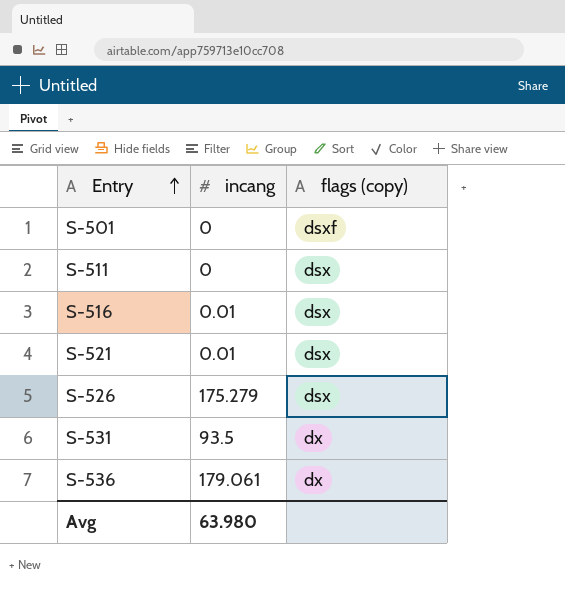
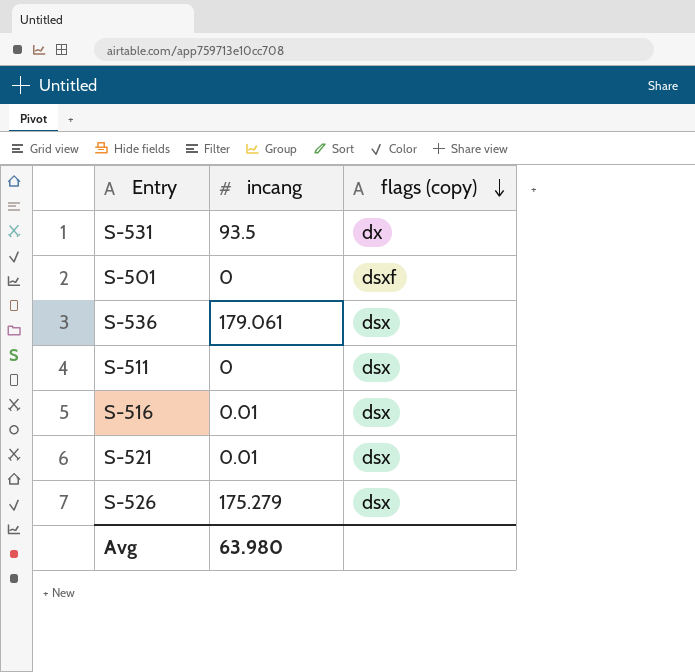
row order: Entry ascending -> flags (copy) descending
S-536 | flags (copy): dx -> dsx

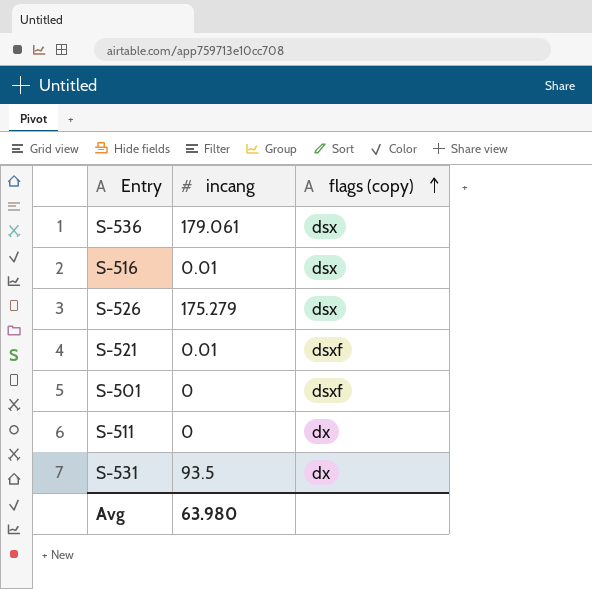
row order: flags (copy) descending -> flags (copy) ascending
S-521 | flags (copy): dsx -> dsxf
S-511 | flags (copy): dsx -> dx

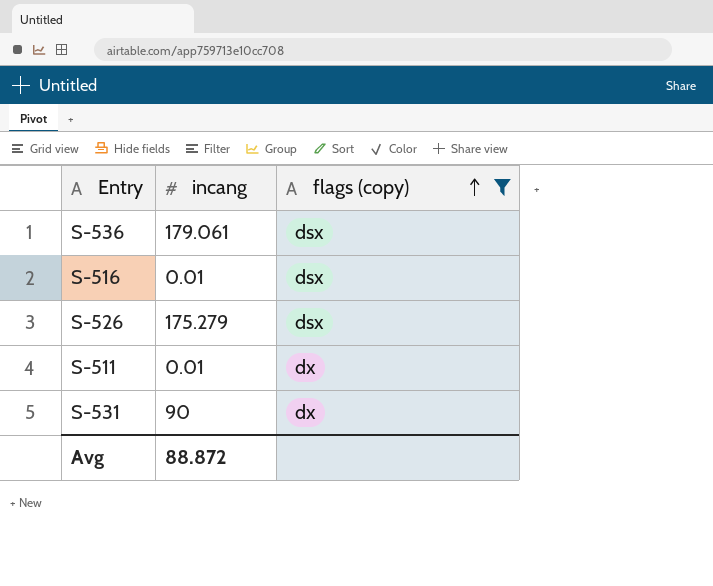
filter: none -> flags (copy) != dsxf
S-511 | incang: 0 -> 0.01
S-531 | incang: 93.5 -> 90
Avg | incang: 63.980 -> 88.872

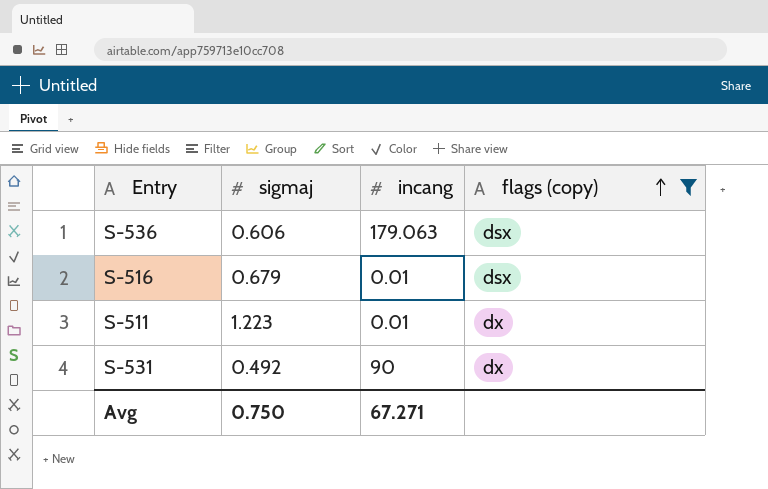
column sigmaj | position: none -> 2
row S-526: 175.279 | dsx -> none
S-536 | incang: 179.061 -> 179.063
Avg | incang: 88.872 -> 67.271

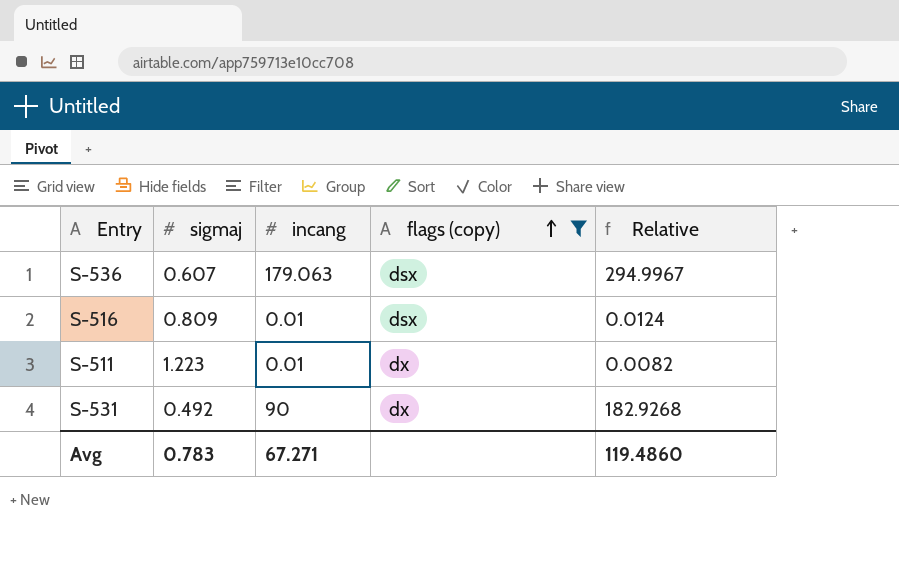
column Relative | formula: none -> [incang] / [sigmaj]
S-536 | sigmaj: 0.606 -> 0.607
S-516 | sigmaj: 0.679 -> 0.809
Avg | sigmaj: 0.750 -> 0.783

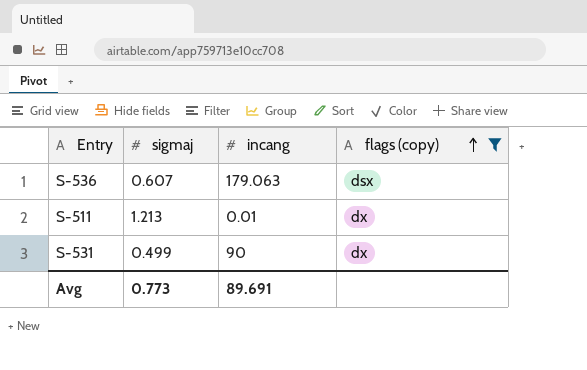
column Relative | formula: [incang] / [sigmaj] -> none
row S-516: 0.809 | 0.01 | dsx | 0.0124 -> none
S-511 | sigmaj: 1.223 -> 1.213
S-531 | sigmaj: 0.492 -> 0.499
Avg | sigmaj: 0.783 -> 0.773
Avg | incang: 67.271 -> 89.691

